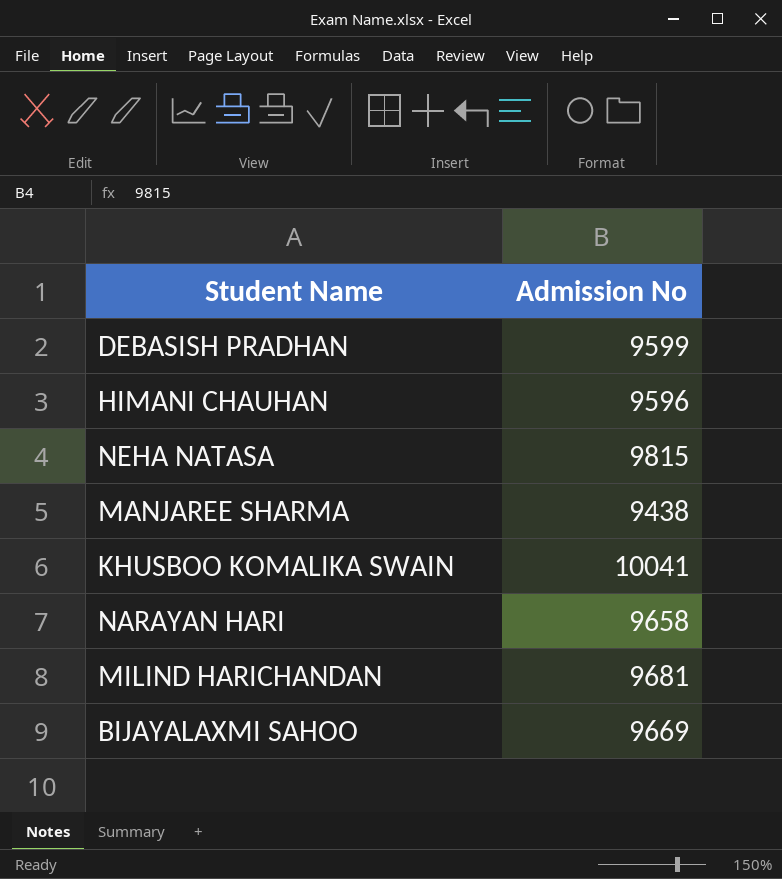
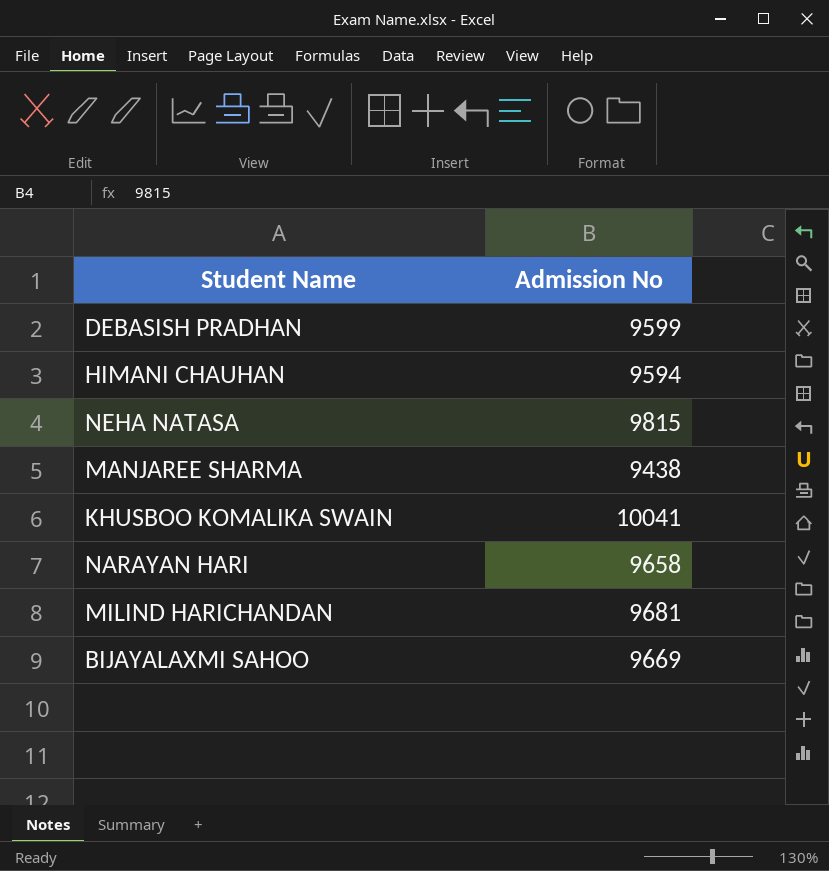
HIMANI CHAUHAN | Admission No: 9596 -> 9594

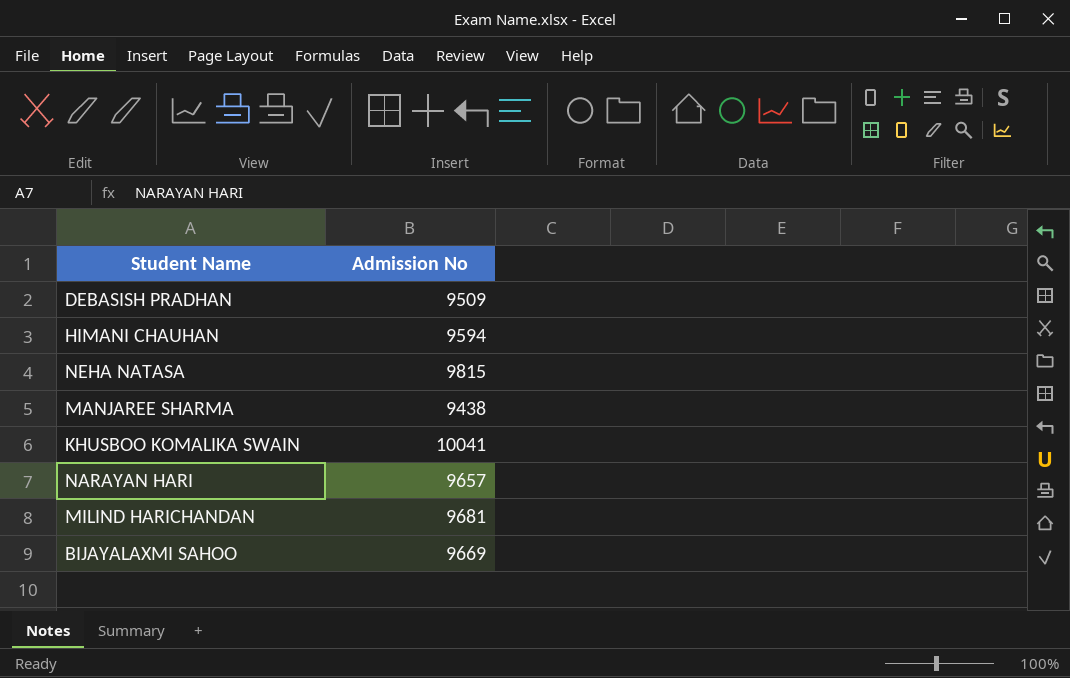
DEBASISH PRADHAN | Admission No: 9599 -> 9509
NARAYAN HARI | Admission No: 9658 -> 9657

